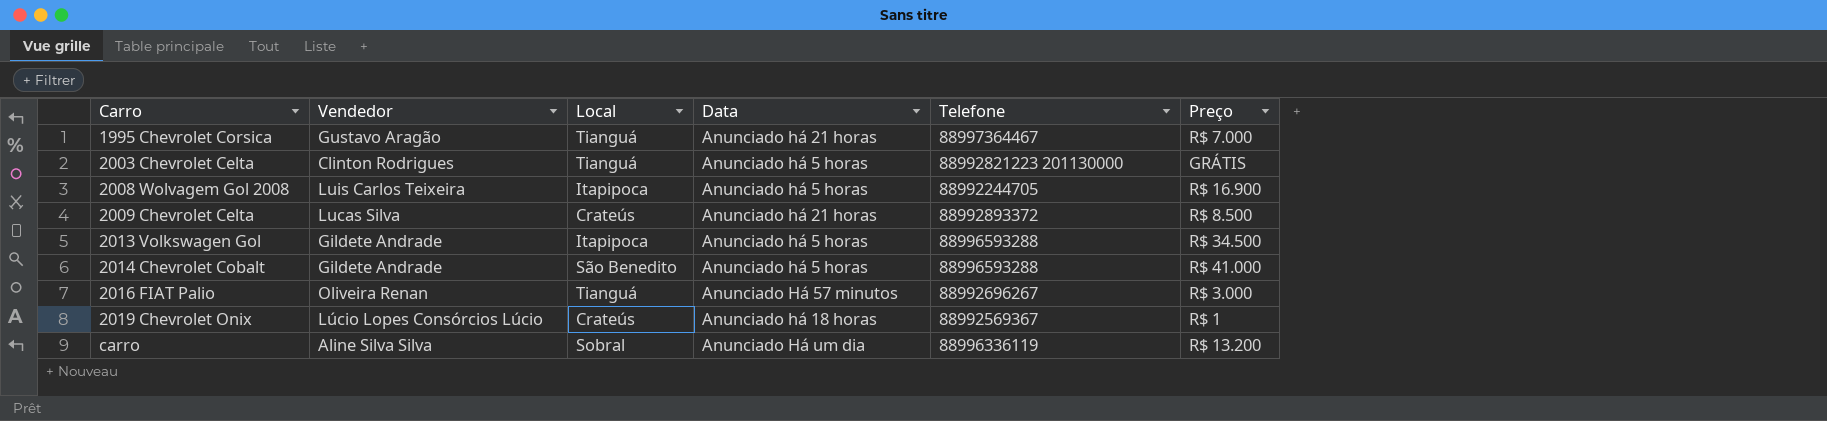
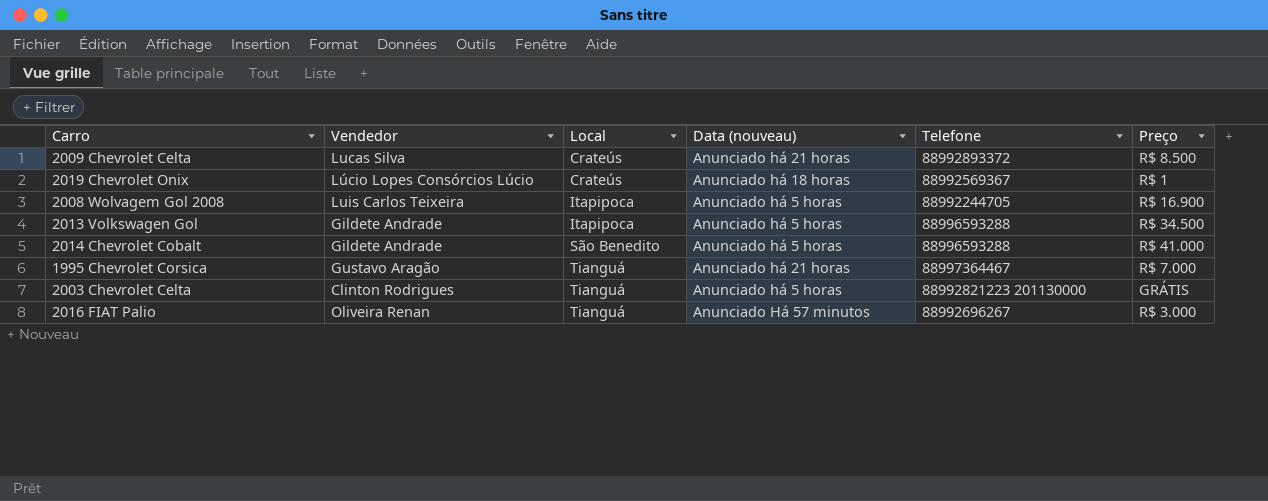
row order: Carro ascending -> Local ascending
column name: Data -> Data (nouveau)
row carro: Aline Silva Silva | Sobral | Anunciado Há um dia | 88996336119 | R$ 13.200 -> none

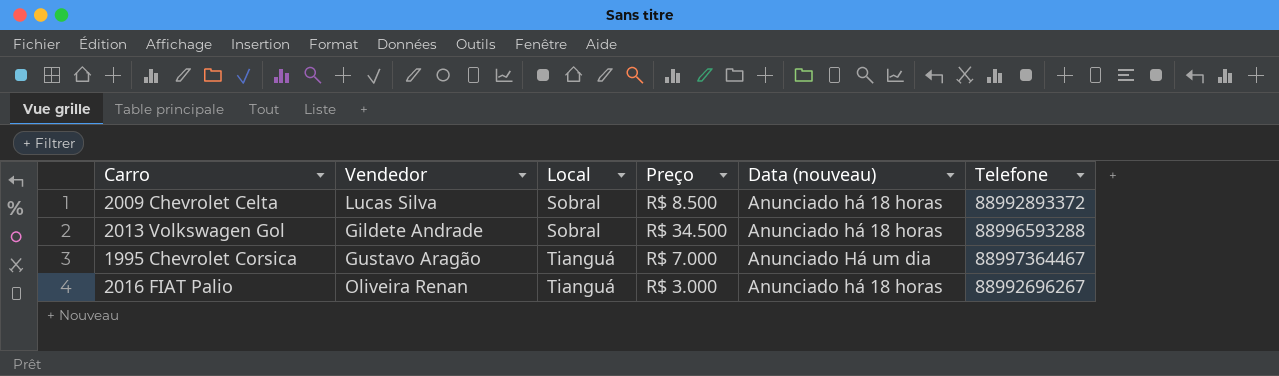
column Preço | position: 6 -> 4
row 2019 Chevrolet Onix: Lúcio Lopes Consórcios Lúcio | Crateús | Anunciado há 18 horas | 88992569367 | R$ 1 -> none
row 2008 Wolvagem Gol 2008: Luis Carlos Teixeira | Itapipoca | Anunciado há 5 horas | 88992244705 | R$ 16.900 -> none
row 2014 Chevrolet Cobalt: Gildete Andrade | São Benedito | Anunciado há 5 horas | 88996593288 | R$ 41.000 -> none
row 2003 Chevrolet Celta: Clinton Rodrigues | Tianguá | Anunciado há 5 horas | 88992821223 201130000 | GRÁTIS -> none
2009 Chevrolet Celta | Local: Crateús -> Sobral
2009 Chevrolet Celta | Data (nouveau): Anunciado há 21 horas -> Anunciado há 18 horas
2013 Volkswagen Gol | Local: Itapipoca -> Sobral
2013 Volkswagen Gol | Data (nouveau): Anunciado há 5 horas -> Anunciado há 18 horas
1995 Chevrolet Corsica | Data (nouveau): Anunciado há 21 horas -> Anunciado Há um dia
2016 FIAT Palio | Data (nouveau): Anunciado Há 57 minutos -> Anunciado há 18 horas

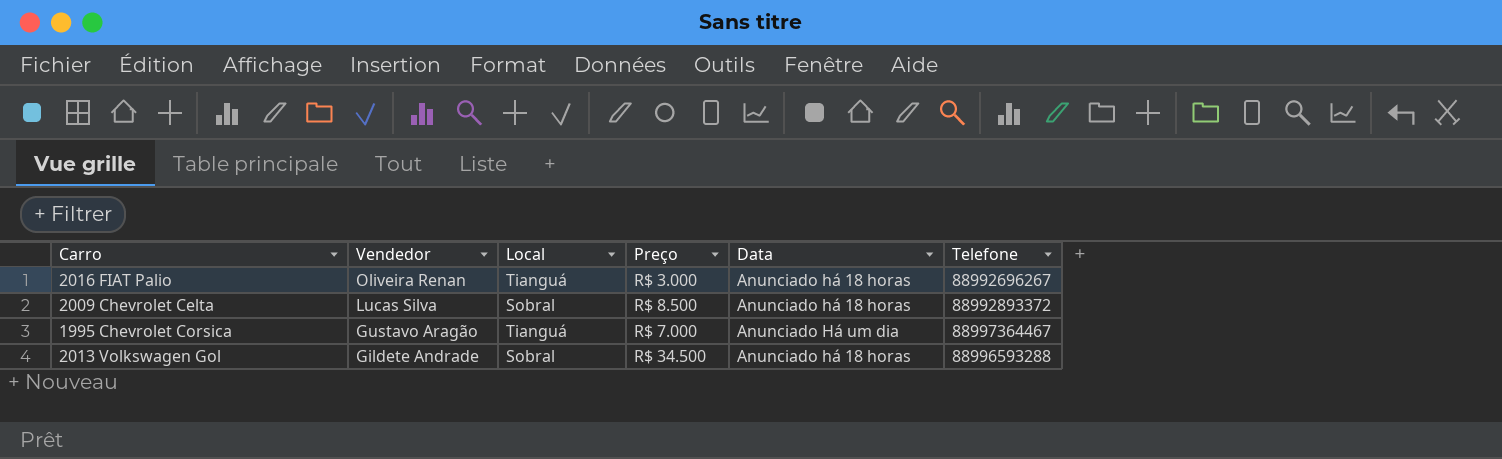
row order: Local ascending -> Vendedor descending
column name: Data (nouveau) -> Data

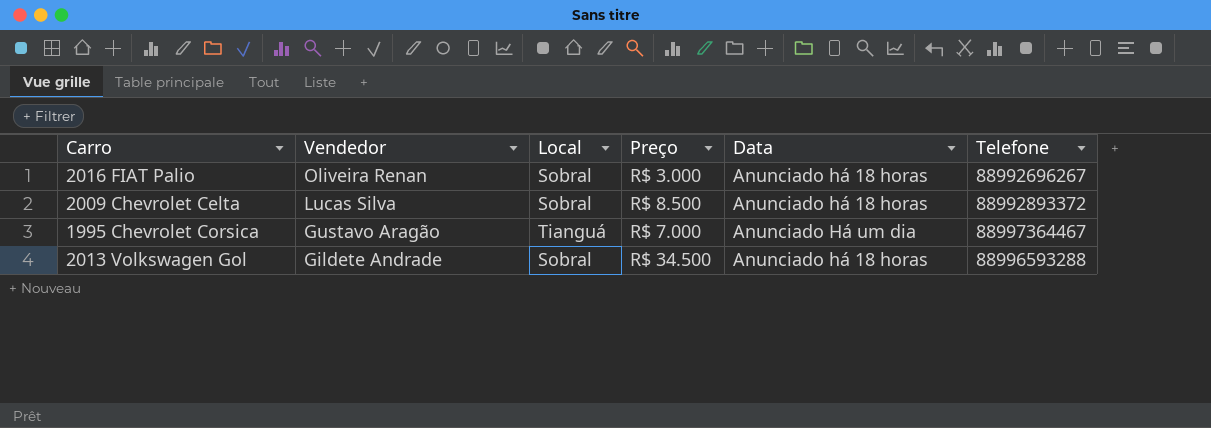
2016 FIAT Palio | Local: Tianguá -> Sobral

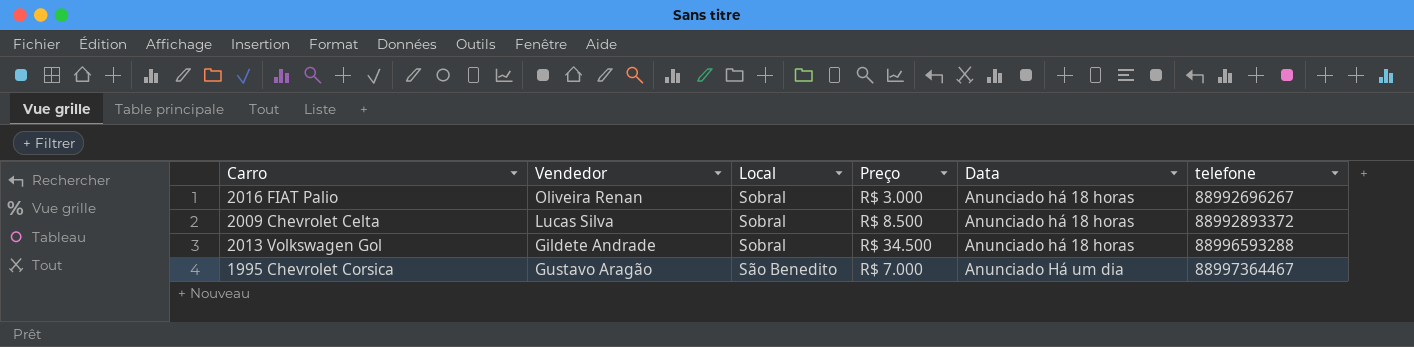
row order: Vendedor descending -> Local descending
column name: Telefone -> telefone
1995 Chevrolet Corsica | Local: Tianguá -> São Benedito

